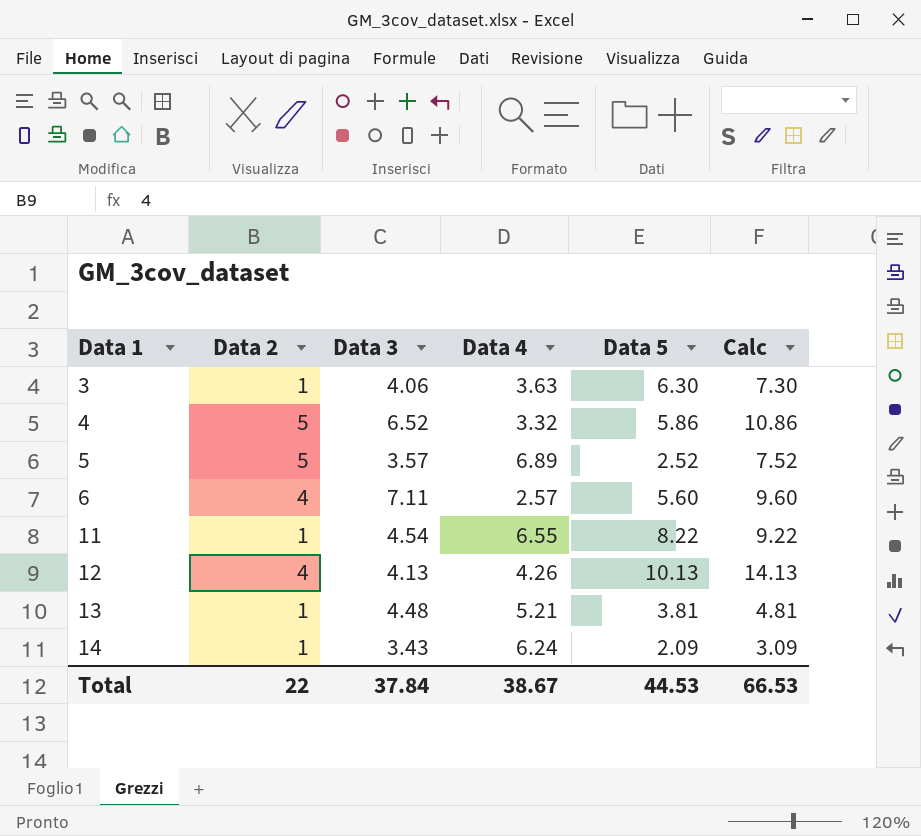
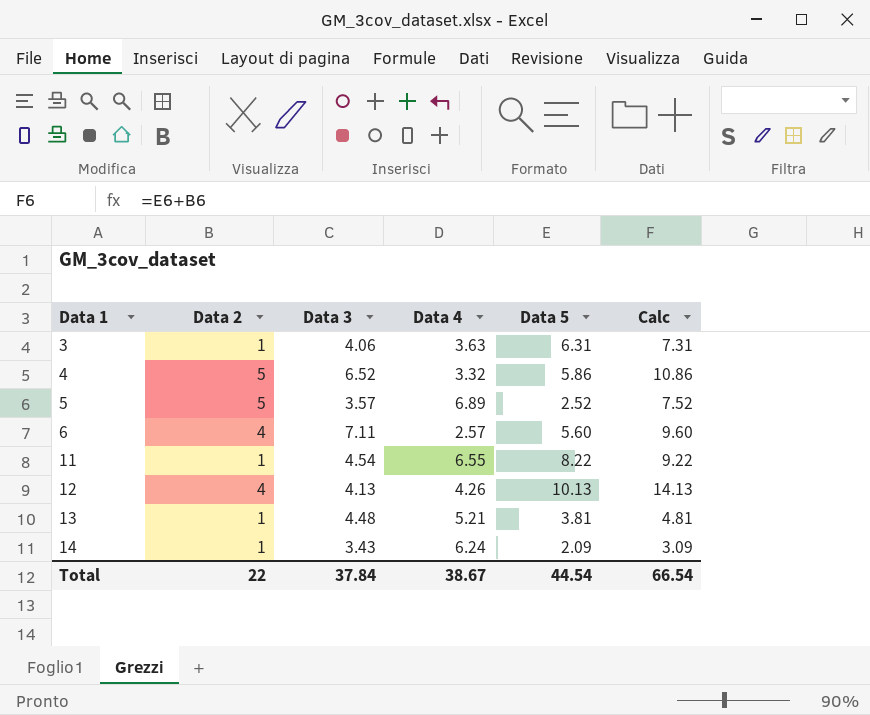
3 | Data 5: 6.30 -> 6.31
3 | Calc: 7.30 -> 7.31
Total | Data 5: 44.53 -> 44.54
Total | Calc: 66.53 -> 66.54

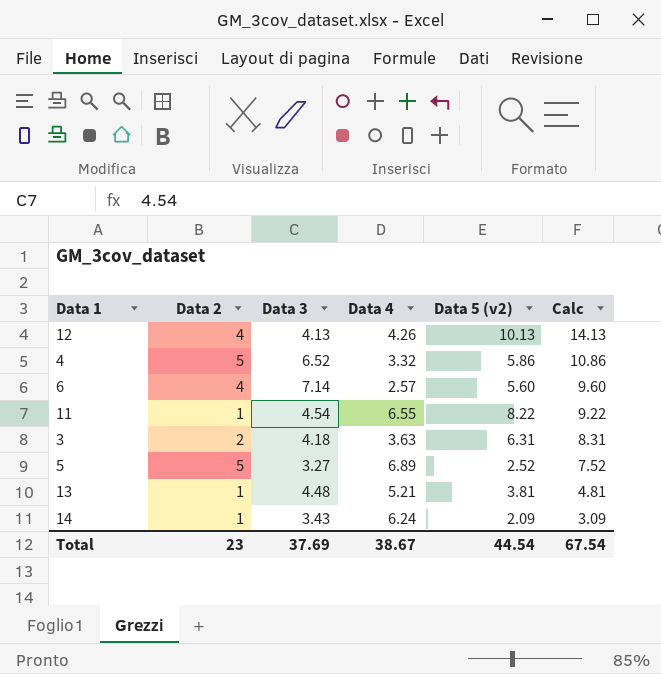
row order: Data 1 ascending -> Calc descending
column name: Data 5 -> Data 5 (v2)
6 | Data 3: 7.11 -> 7.14
3 | Data 2: 1 -> 2
3 | Data 3: 4.06 -> 4.18
3 | Calc: 7.31 -> 8.31
5 | Data 3: 3.57 -> 3.27
Total | Data 2: 22 -> 23
Total | Data 3: 37.84 -> 37.69
Total | Calc: 66.54 -> 67.54

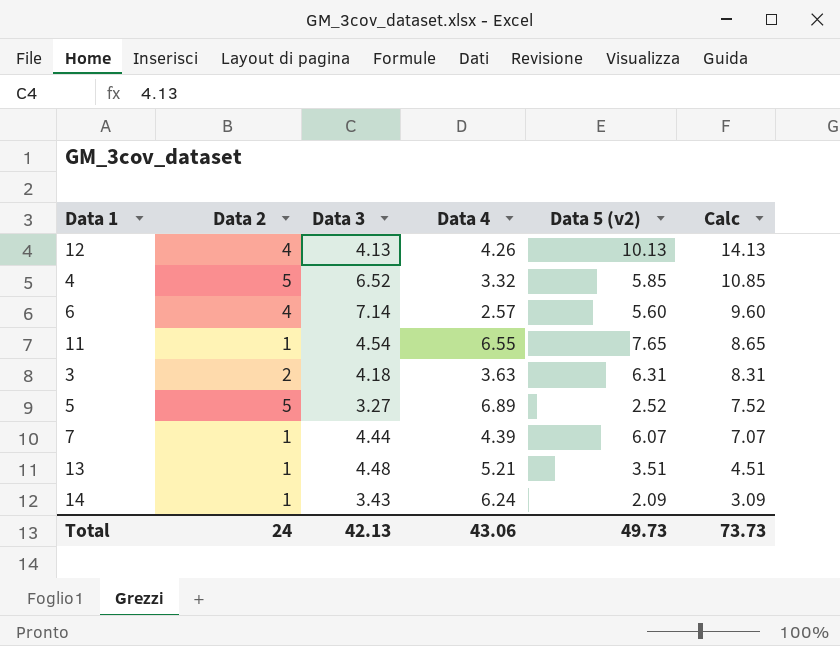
4 | Data 5 (v2): 5.86 -> 5.85
4 | Calc: 10.86 -> 10.85
11 | Data 5 (v2): 8.22 -> 7.65
11 | Calc: 9.22 -> 8.65
row 7: none -> 1 | 4.44 | 4.39 | 6.07 | 7.07
13 | Data 5 (v2): 3.81 -> 3.51
13 | Calc: 4.81 -> 4.51
Total | Data 2: 23 -> 24
Total | Data 3: 37.69 -> 42.13
Total | Data 4: 38.67 -> 43.06
Total | Data 5 (v2): 44.54 -> 49.73
Total | Calc: 67.54 -> 73.73

